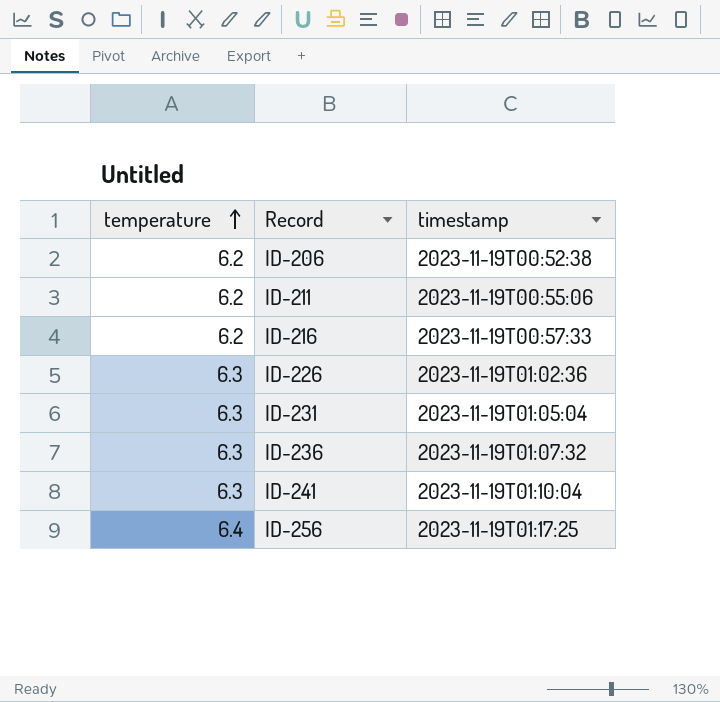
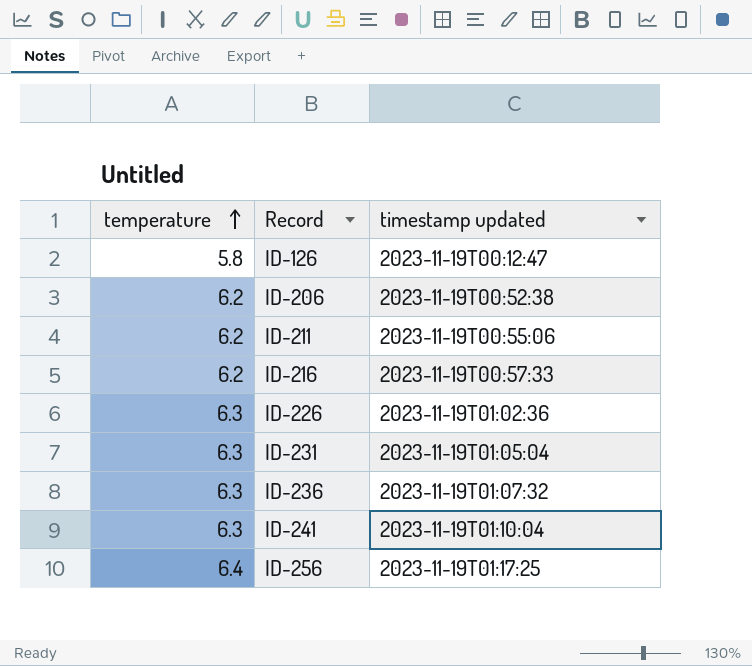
column name: timestamp -> timestamp updated
row ID-126: none -> 5.8 | 2023-11-19T00:12:47

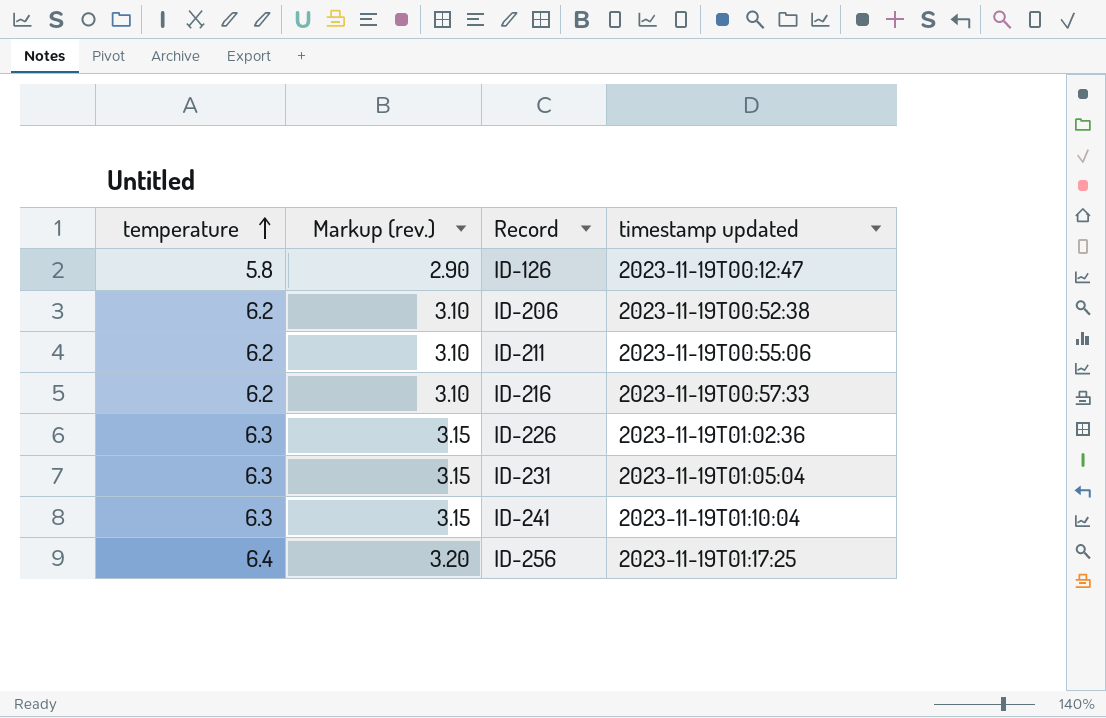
column Markup (rev.) | formula: none -> [temperature] * 0.5
row ID-236: 6.3 | 2023-11-19T01:07:32 -> none

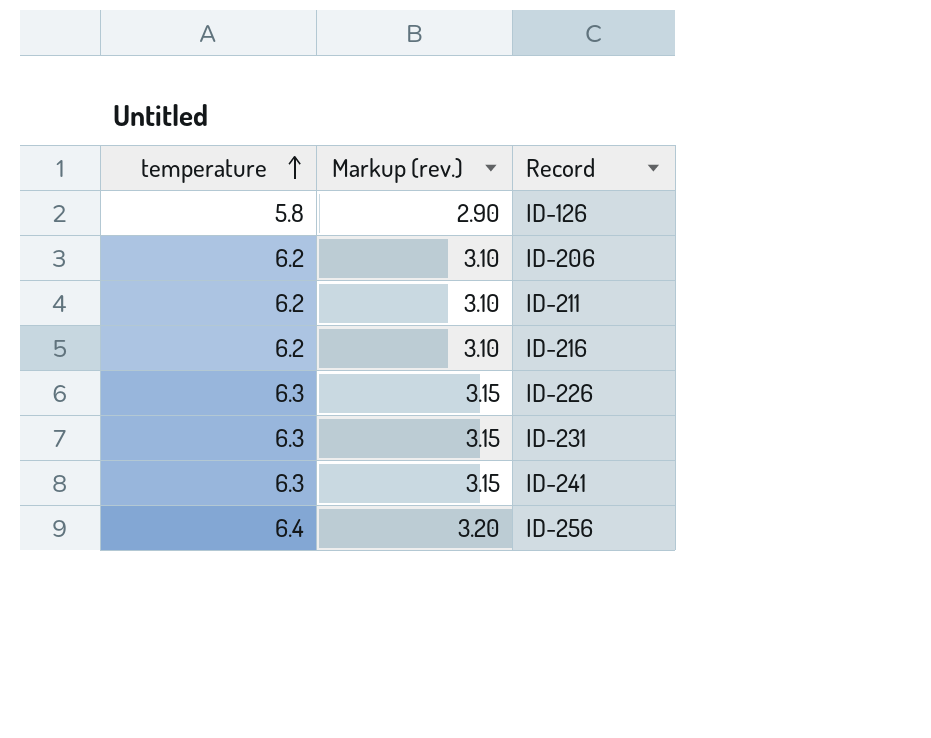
column timestamp updated | position: 4 -> none

